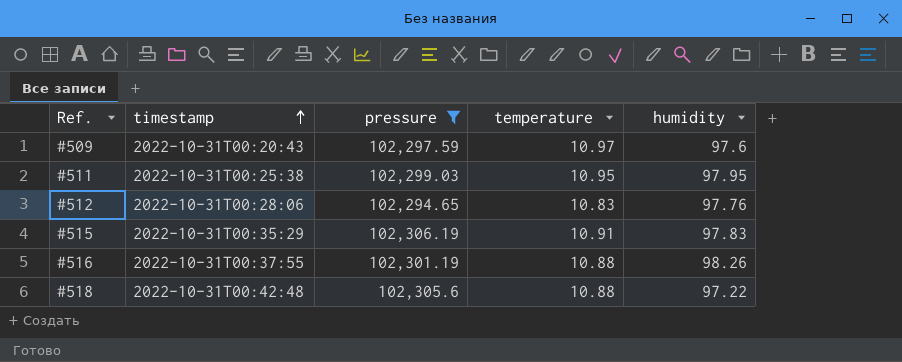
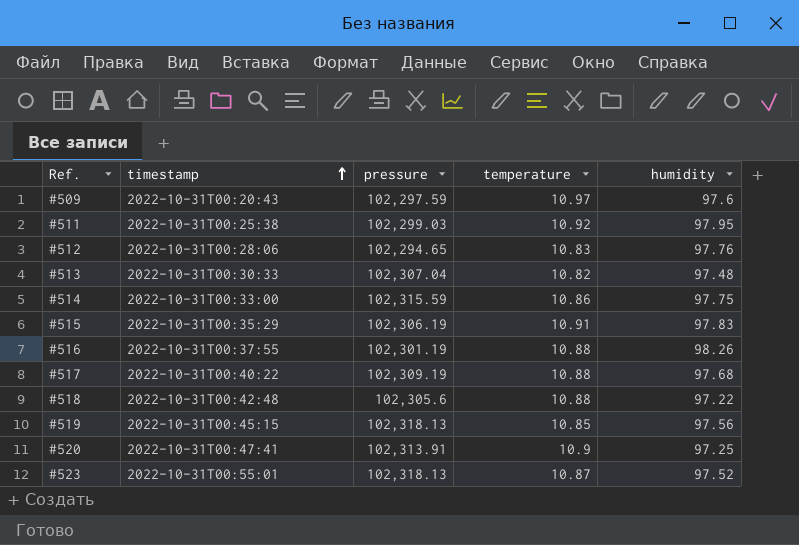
filter: pressure <= 102,306.19 -> none
#511 | temperature: 10.95 -> 10.92

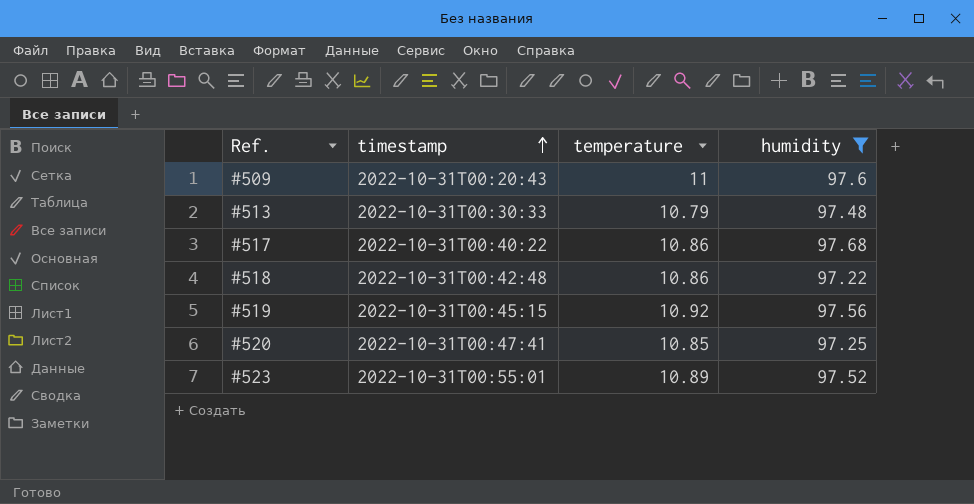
filter: none -> humidity <= 97.68
column pressure | position: 3 -> none
#509 | temperature: 10.97 -> 11
#513 | temperature: 10.82 -> 10.79
#517 | temperature: 10.88 -> 10.86
#518 | temperature: 10.88 -> 10.86
#519 | temperature: 10.85 -> 10.92
#520 | temperature: 10.9 -> 10.85
#523 | temperature: 10.87 -> 10.89

